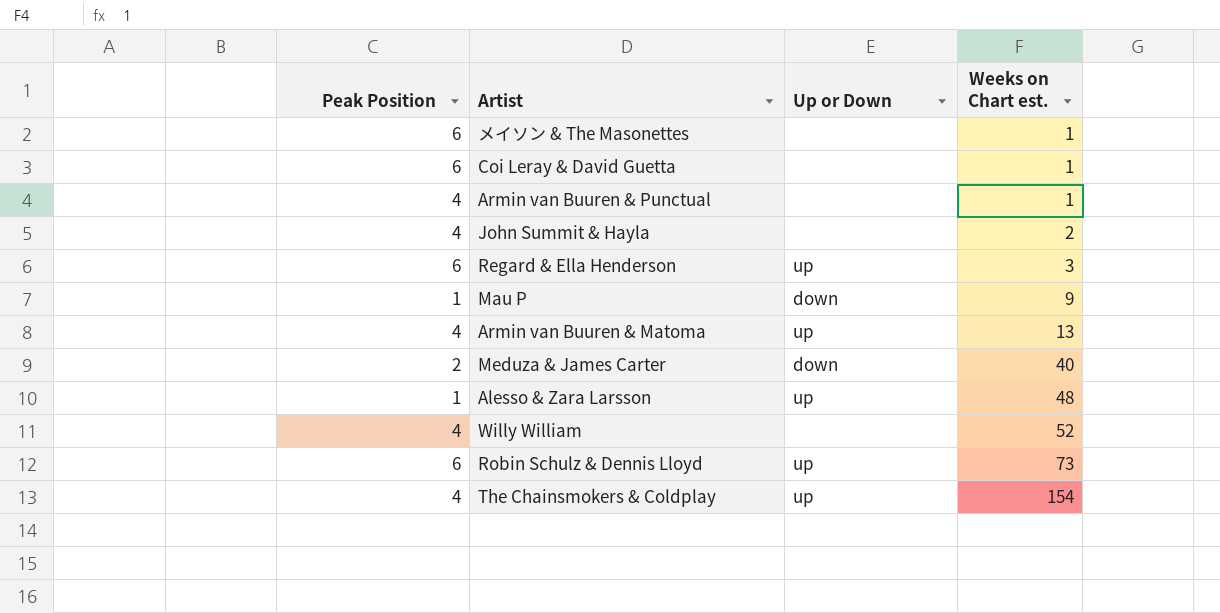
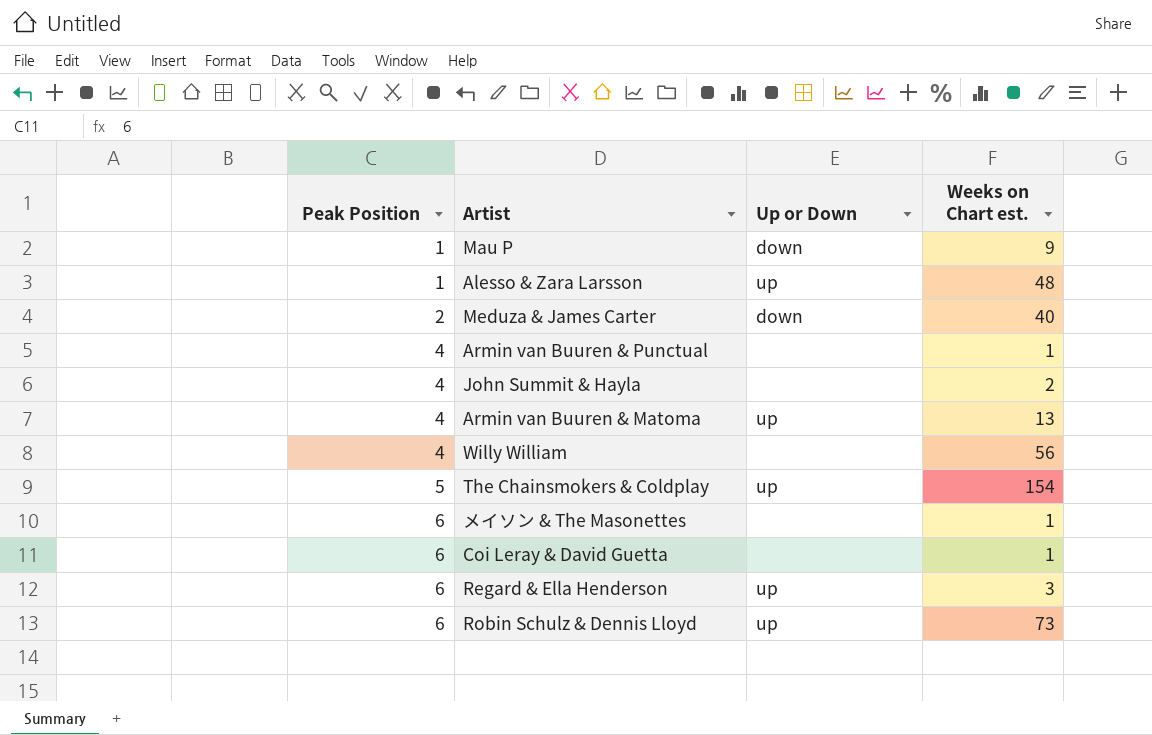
row order: Weeks on Chart est. ascending -> Peak Position ascending
Willy William | Weeks on Chart est.: 52 -> 56
The Chainsmokers & Coldplay | Peak Position: 4 -> 5

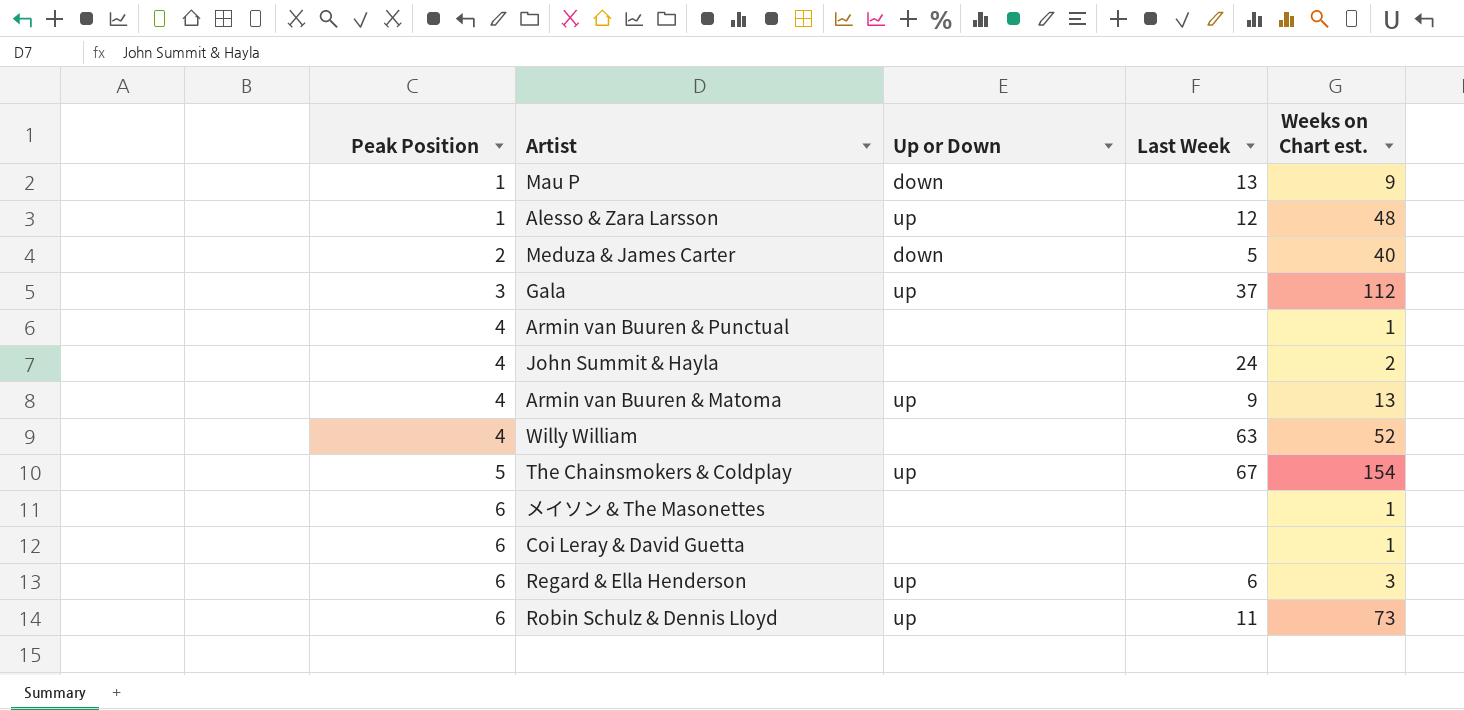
column Last Week | position: none -> 4
row Gala: none -> 3 | up | 37 | 112
Willy William | Weeks on Chart est.: 56 -> 52

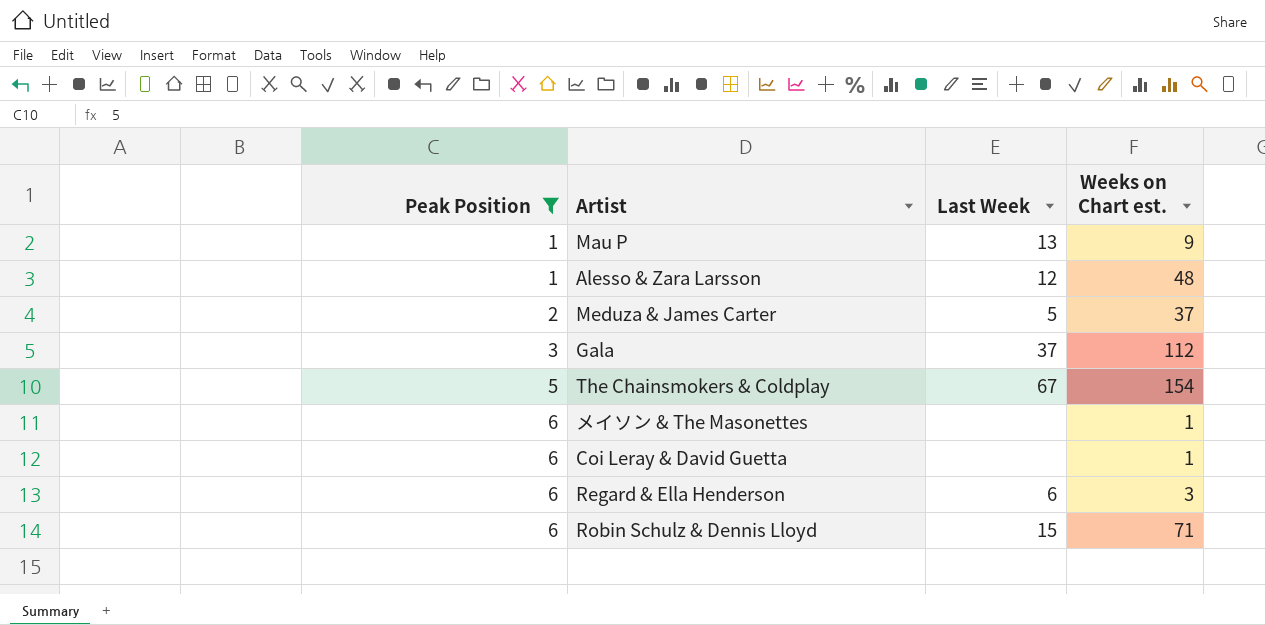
filter: none -> Peak Position != 4
column Up or Down | position: 3 -> none
Meduza & James Carter | Weeks on Chart est.: 40 -> 37
Robin Schulz & Dennis Lloyd | Last Week: 11 -> 15
Robin Schulz & Dennis Lloyd | Weeks on Chart est.: 73 -> 71

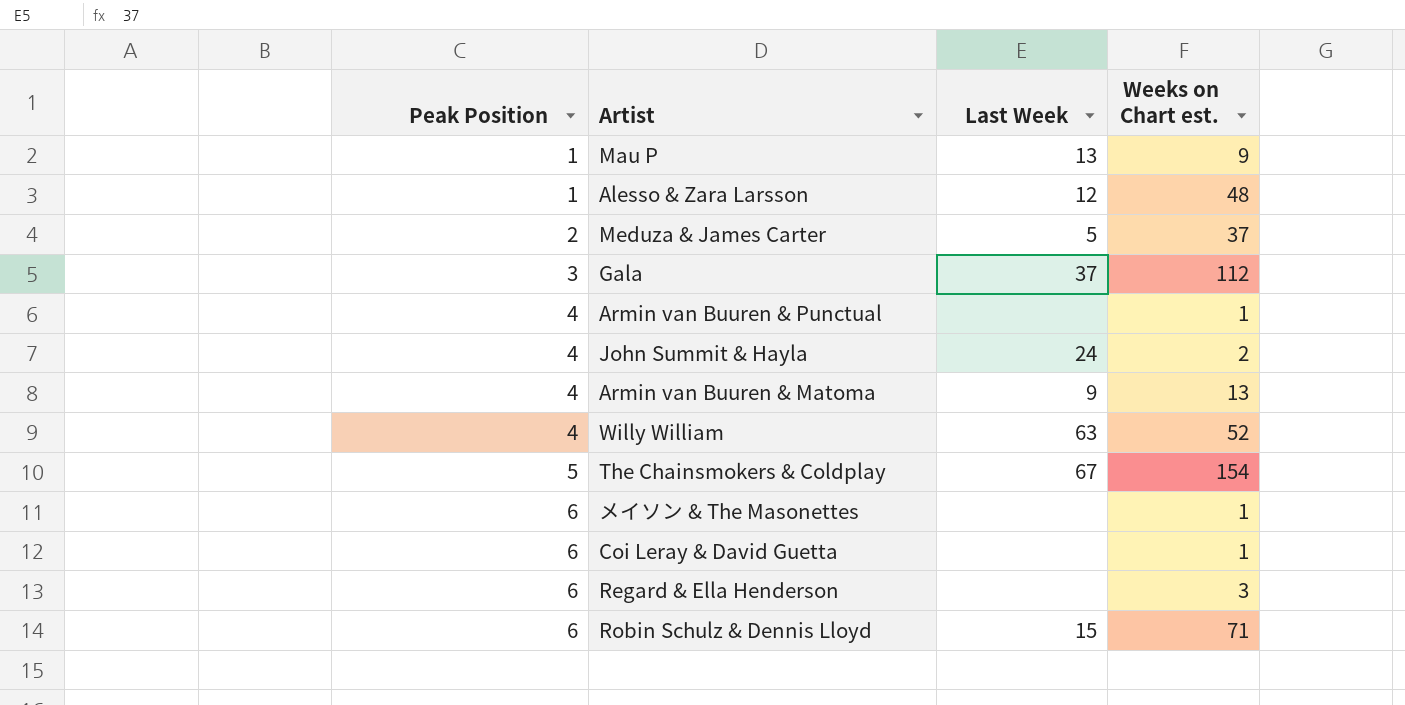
filter: Peak Position != 4 -> none
Regard & Ella Henderson | Last Week: 6 -> none

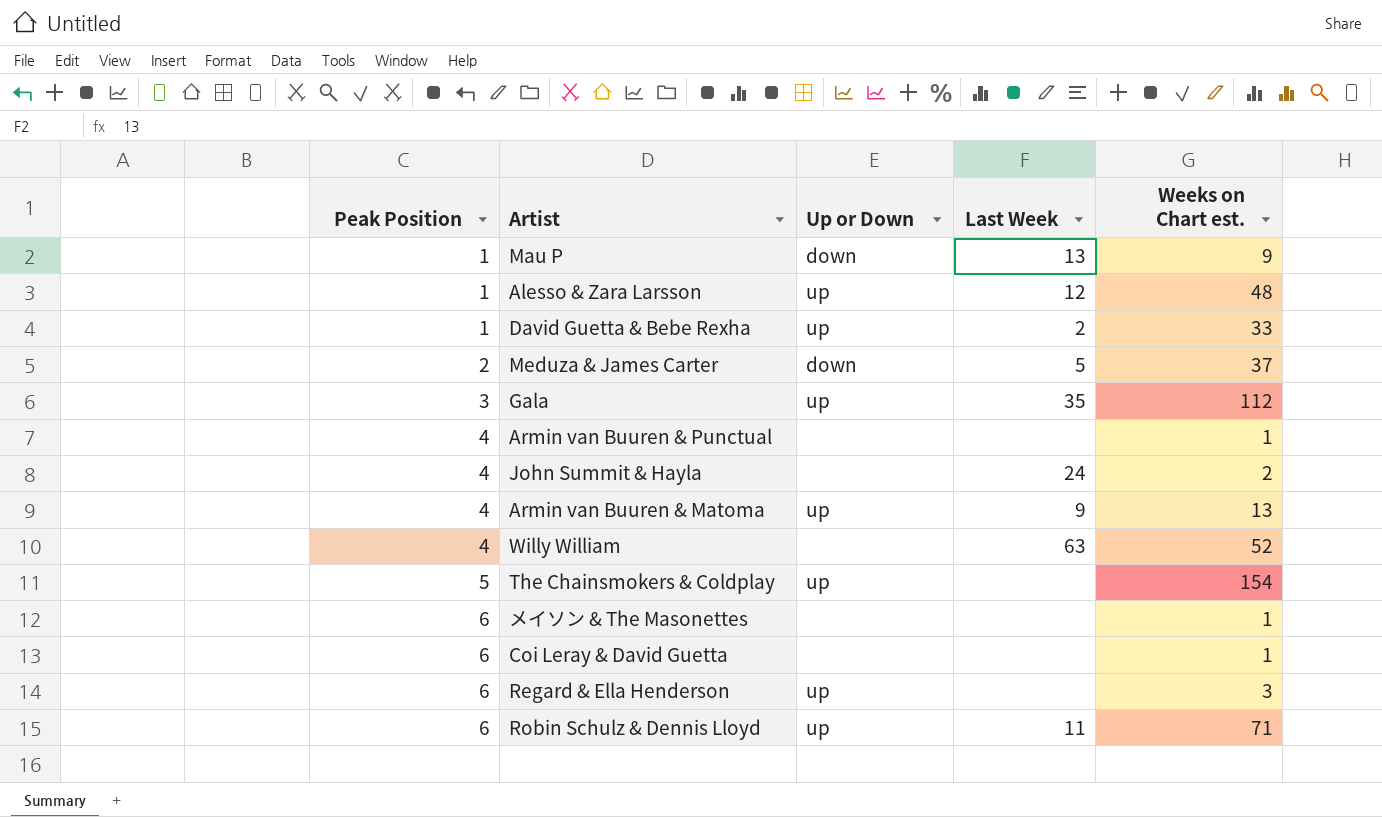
column Up or Down | position: none -> 3
row David Guetta & Bebe Rexha: none -> 1 | up | 2 | 33
Gala | Last Week: 37 -> 35
The Chainsmokers & Coldplay | Last Week: 67 -> none
Robin Schulz & Dennis Lloyd | Last Week: 15 -> 11

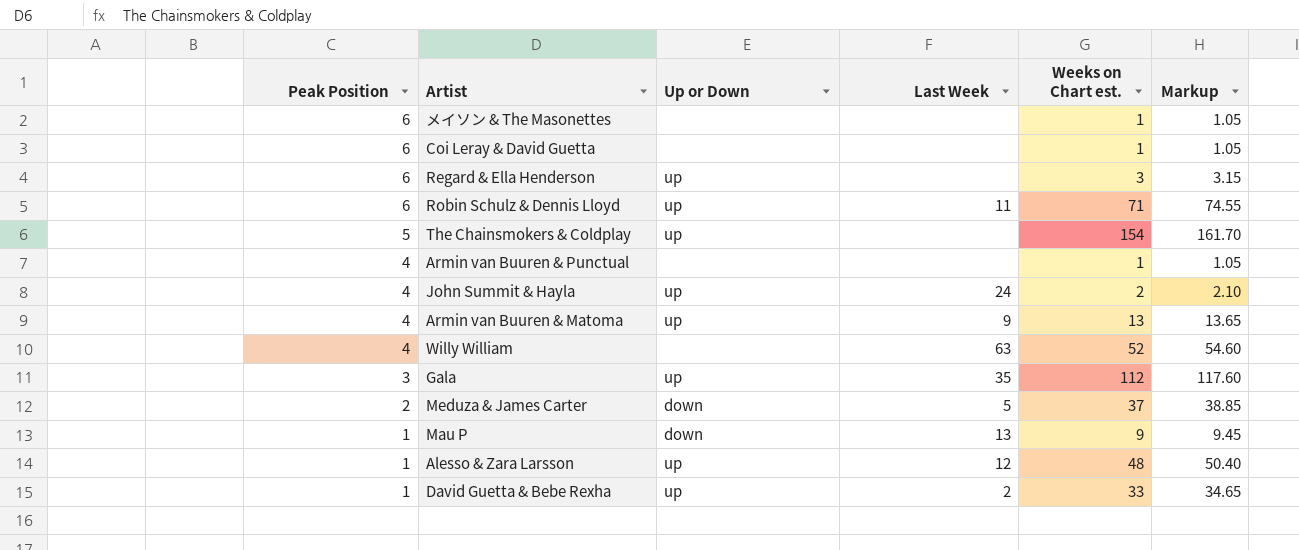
row order: Peak Position ascending -> Peak Position descending
column Markup | formula: none -> [Weeks on Chart est.] * 1.05
John Summit & Hayla | Up or Down: none -> up

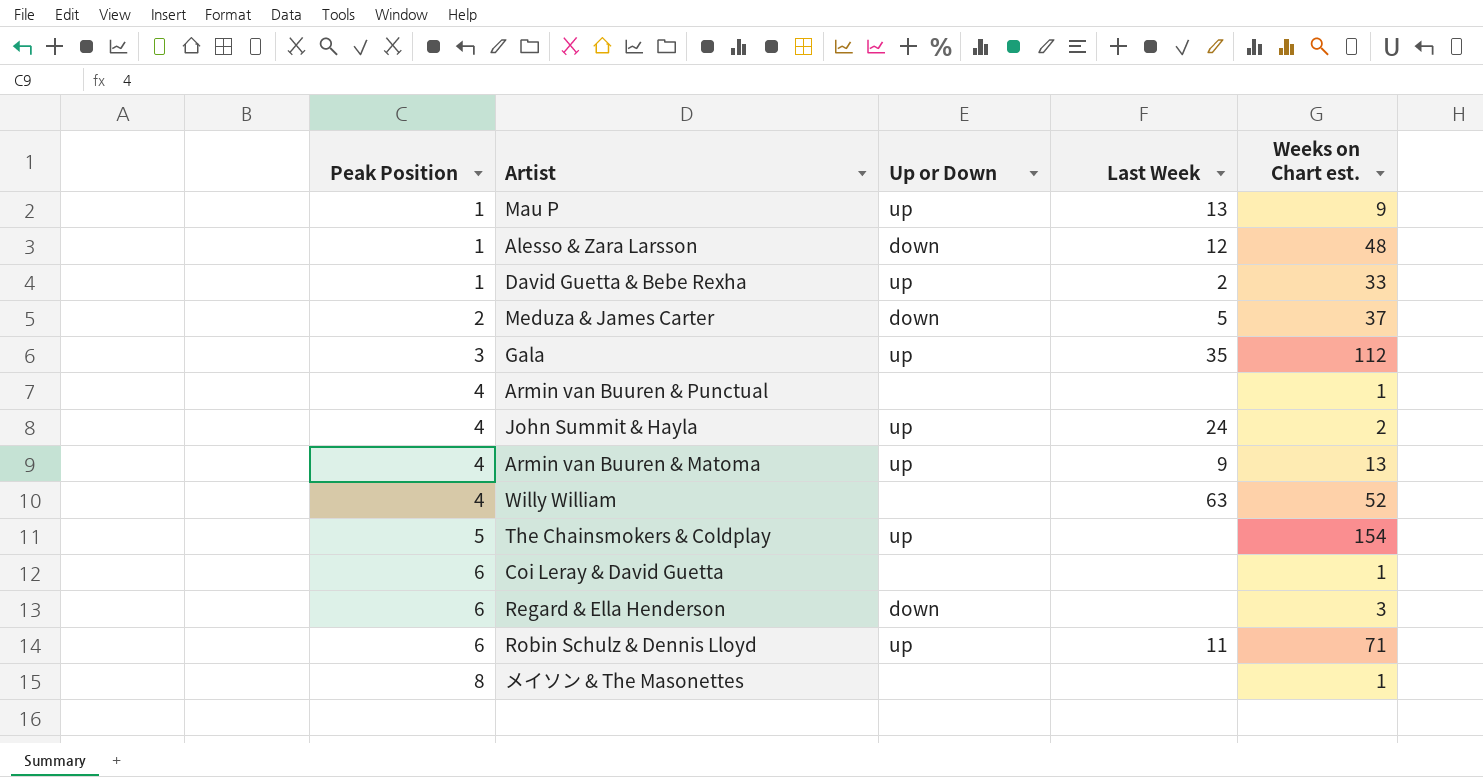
row order: Peak Position descending -> Peak Position ascending
column Markup | formula: [Weeks on Chart est.] * 1.05 -> none
Mau P | Up or Down: down -> up
Alesso & Zara Larsson | Up or Down: up -> down
Regard & Ella Henderson | Up or Down: up -> down
メイソン & The Masonettes | Peak Position: 6 -> 8

